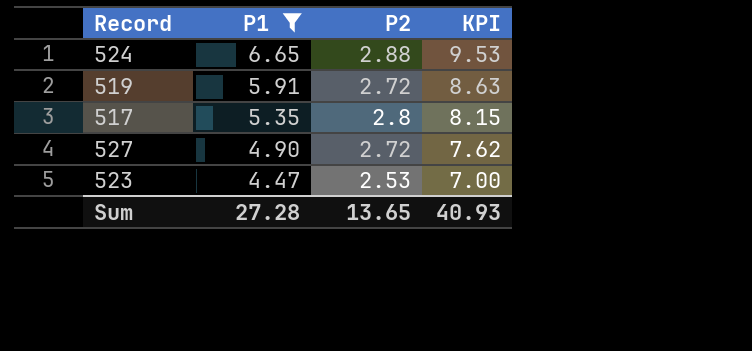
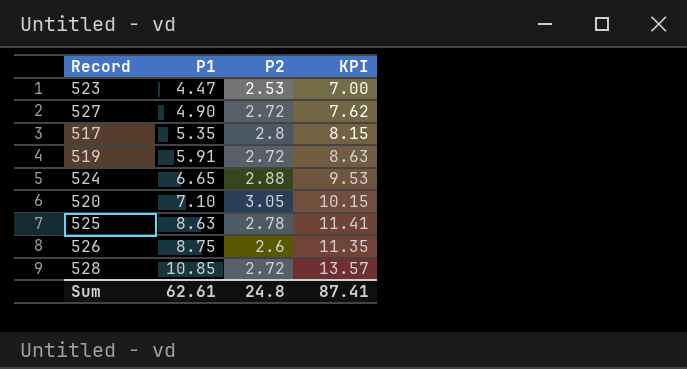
filter: P1 <= 6.65 -> none
row order: P1 descending -> P1 ascending
Sum | P1: 27.28 -> 62.61
Sum | P2: 13.65 -> 24.8
Sum | KPI: 40.93 -> 87.41

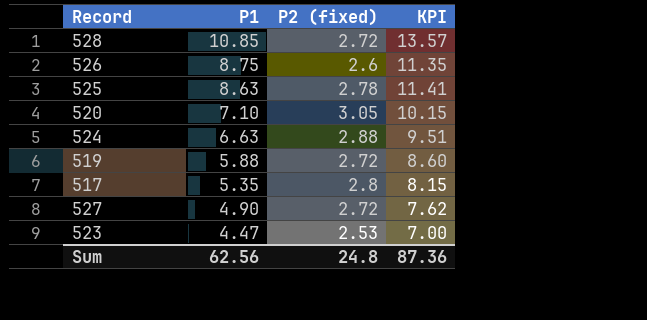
row order: P1 ascending -> P1 descending
column name: P2 -> P2 (fixed)
524 | P1: 6.65 -> 6.63
524 | KPI: 9.53 -> 9.51
519 | P1: 5.91 -> 5.88
519 | KPI: 8.63 -> 8.60
Sum | P1: 62.61 -> 62.56
Sum | KPI: 87.41 -> 87.36

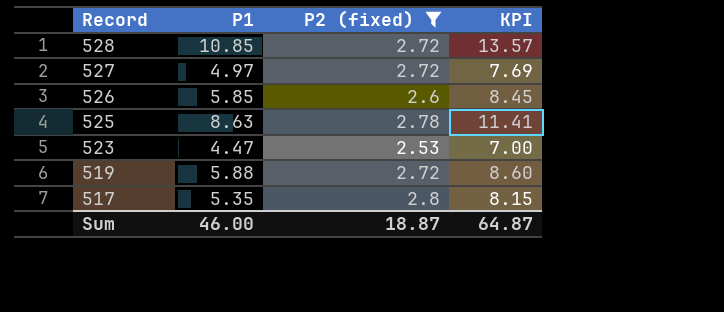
filter: none -> P2 (fixed) <= 2.8
row order: P1 descending -> Record descending
527 | P1: 4.90 -> 4.97
527 | KPI: 7.62 -> 7.69
526 | P1: 8.75 -> 5.85
526 | KPI: 11.35 -> 8.45
Sum | P1: 62.56 -> 46.00
Sum | P2 (fixed): 24.8 -> 18.87
Sum | KPI: 87.36 -> 64.87

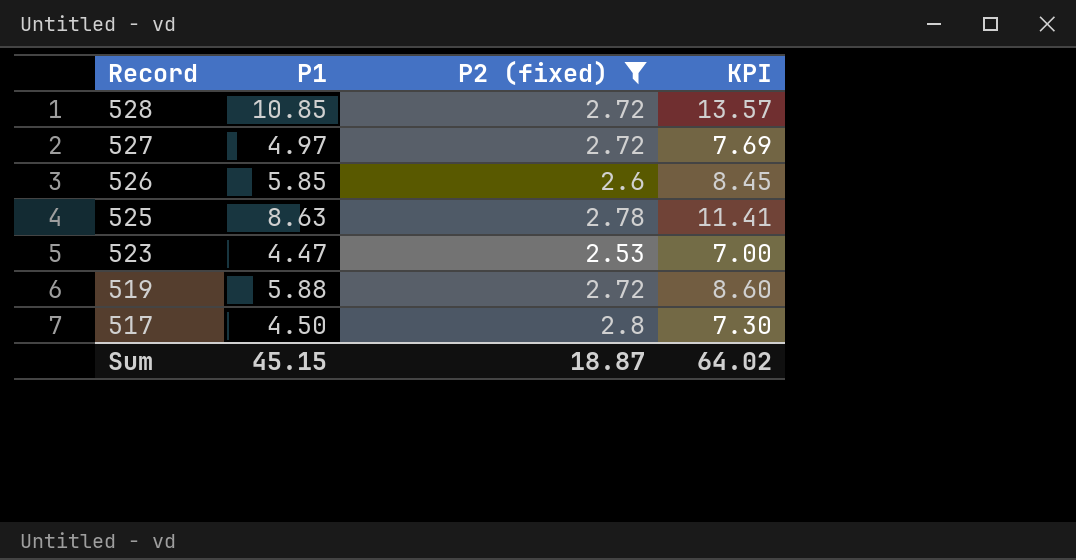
517 | P1: 5.35 -> 4.50
517 | KPI: 8.15 -> 7.30
Sum | P1: 46.00 -> 45.15
Sum | KPI: 64.87 -> 64.02

